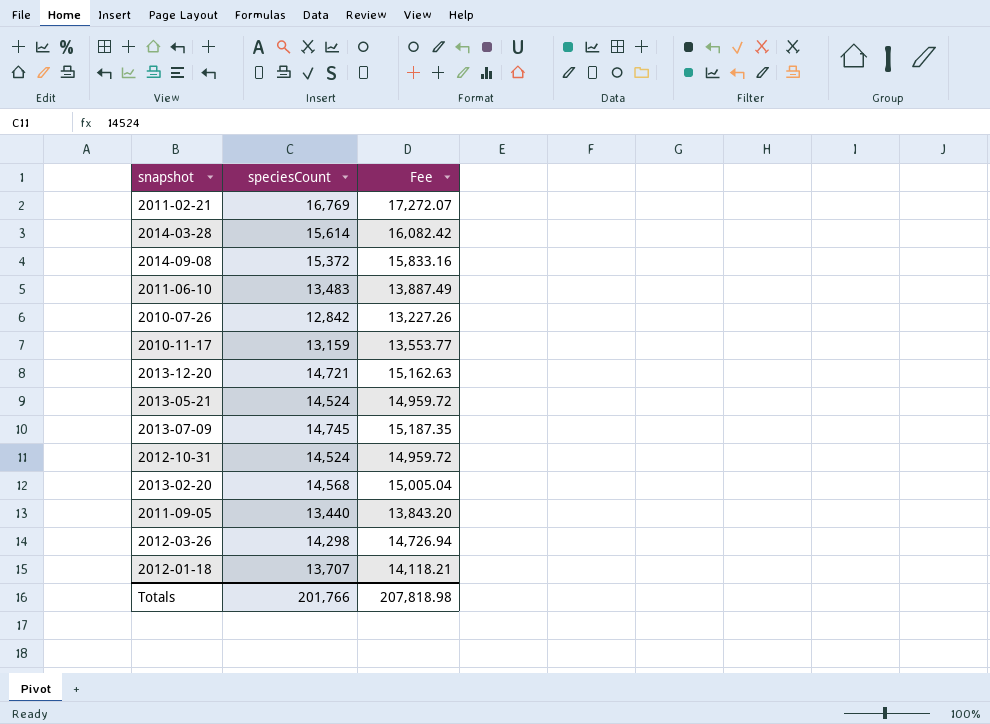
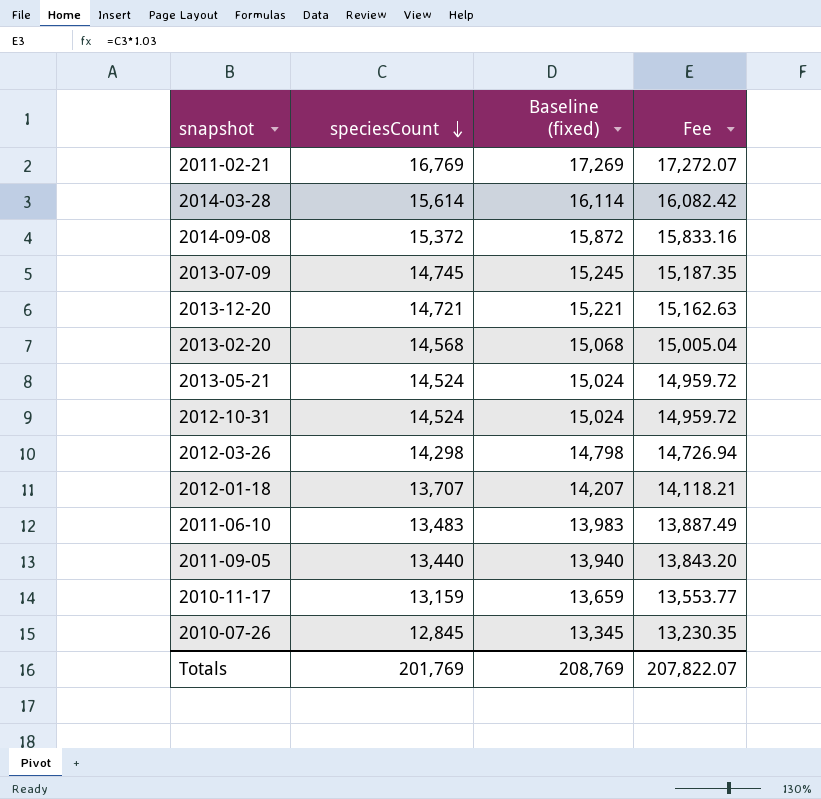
row order: none -> speciesCount descending
column Baseline (fixed) | formula: none -> [speciesCount] + 500
2010-07-26 | speciesCount: 12,842 -> 12,845
2010-07-26 | Fee: 13,227.26 -> 13,230.35
Totals | speciesCount: 201,766 -> 201,769
Totals | Fee: 207,818.98 -> 207,822.07

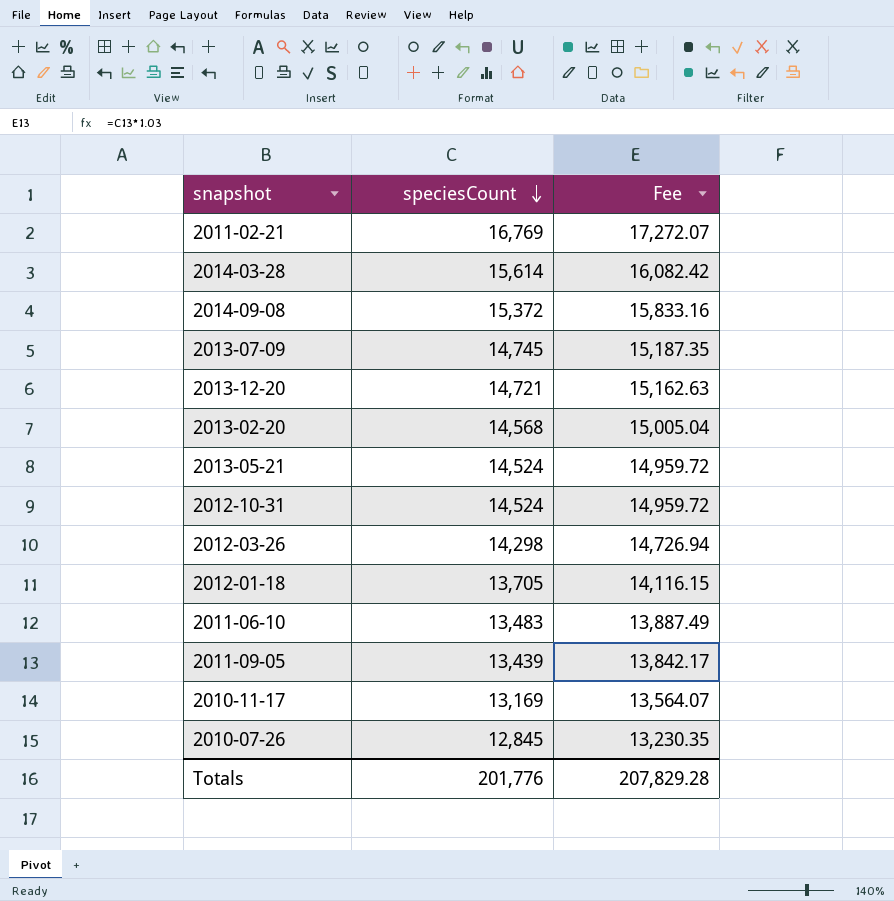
column Baseline (fixed) | formula: [speciesCount] + 500 -> none
2012-01-18 | speciesCount: 13,707 -> 13,705
2012-01-18 | Fee: 14,118.21 -> 14,116.15
2011-09-05 | speciesCount: 13,440 -> 13,439
2011-09-05 | Fee: 13,843.20 -> 13,842.17
2010-11-17 | speciesCount: 13,159 -> 13,169
2010-11-17 | Fee: 13,553.77 -> 13,564.07
Totals | speciesCount: 201,769 -> 201,776
Totals | Fee: 207,822.07 -> 207,829.28

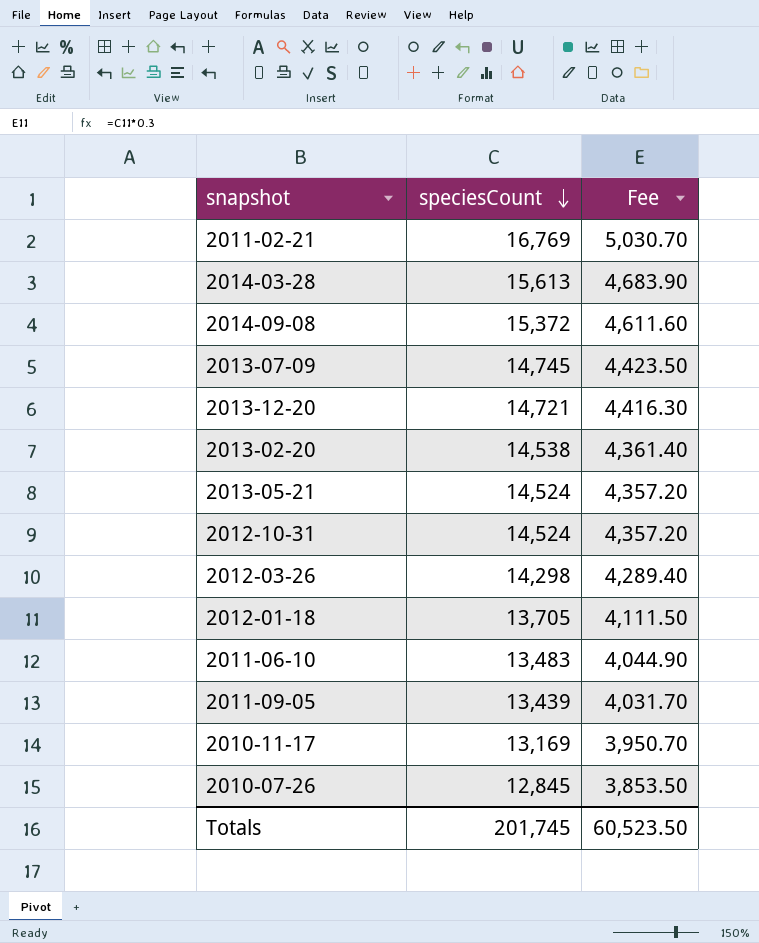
column Fee | formula: [speciesCount] * 1.03 -> [speciesCount] * 0.3
2014-03-28 | speciesCount: 15,614 -> 15,613
2013-02-20 | speciesCount: 14,568 -> 14,538
Totals | speciesCount: 201,776 -> 201,745
Totals | Fee: 207,829.28 -> 60,523.50

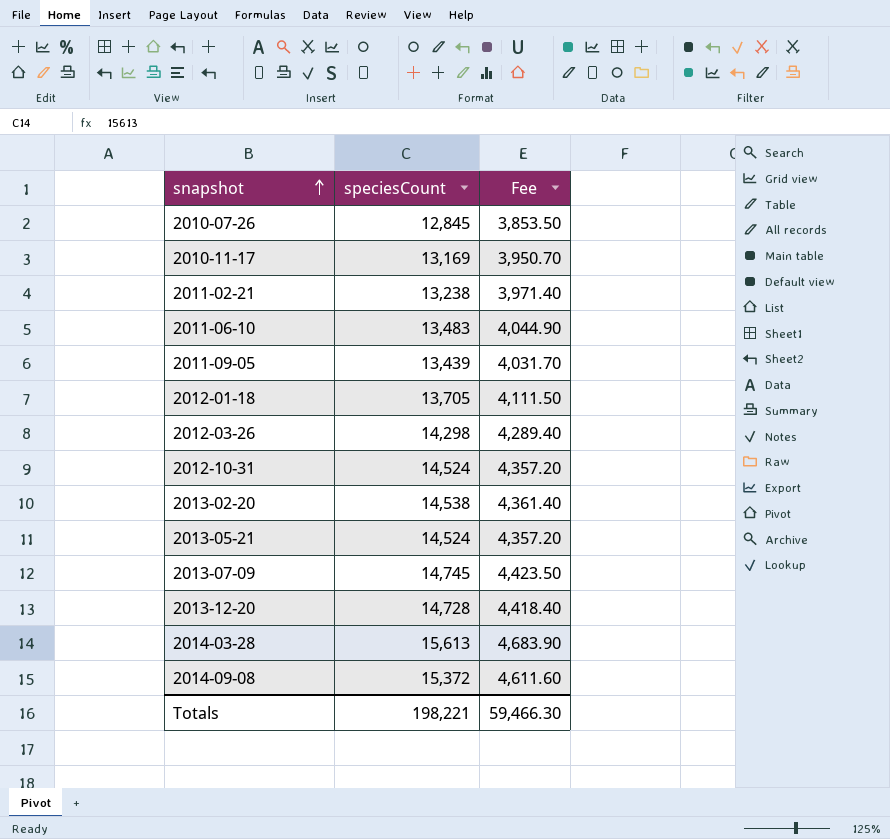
row order: speciesCount descending -> snapshot ascending
2011-02-21 | speciesCount: 16,769 -> 13,238
2011-02-21 | Fee: 5,030.70 -> 3,971.40
2013-12-20 | speciesCount: 14,721 -> 14,728
2013-12-20 | Fee: 4,416.30 -> 4,418.40
Totals | speciesCount: 201,745 -> 198,221
Totals | Fee: 60,523.50 -> 59,466.30

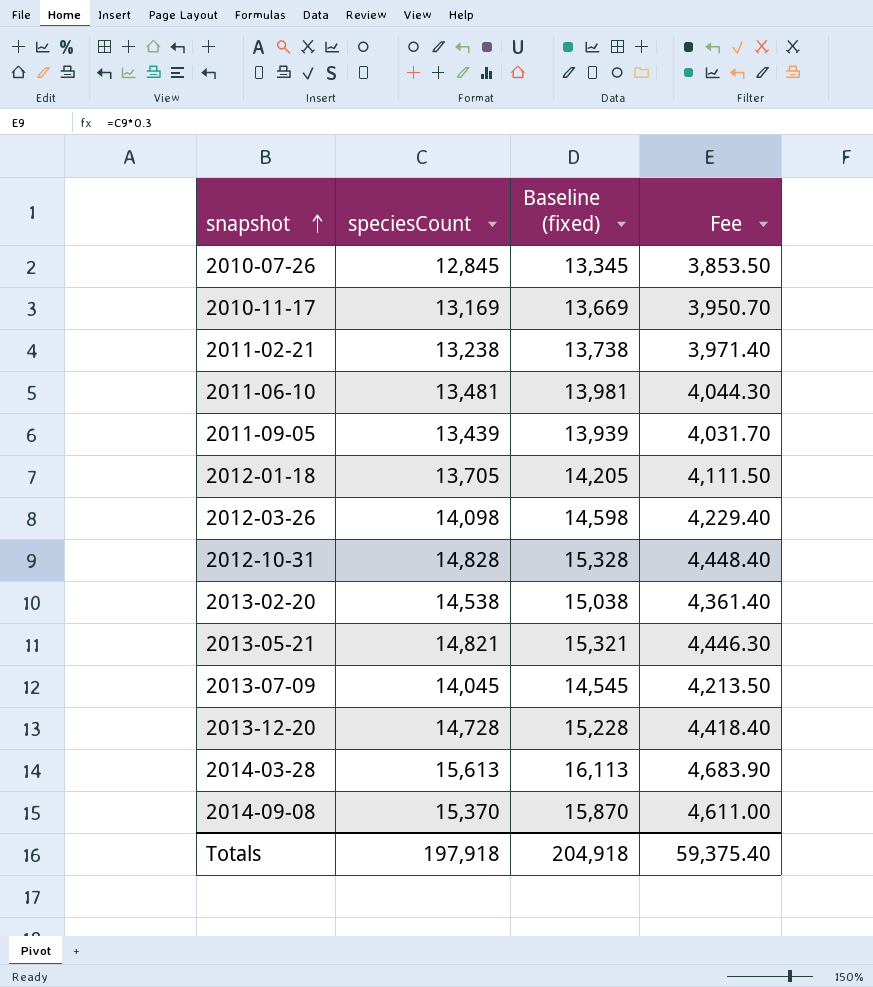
column Baseline (fixed) | formula: none -> [speciesCount] + 500
2011-06-10 | speciesCount: 13,483 -> 13,481
2011-06-10 | Fee: 4,044.90 -> 4,044.30
2012-03-26 | speciesCount: 14,298 -> 14,098
2012-03-26 | Fee: 4,289.40 -> 4,229.40
2012-10-31 | speciesCount: 14,524 -> 14,828
2012-10-31 | Fee: 4,357.20 -> 4,448.40
2013-05-21 | speciesCount: 14,524 -> 14,821
2013-05-21 | Fee: 4,357.20 -> 4,446.30
2013-07-09 | speciesCount: 14,745 -> 14,045
2013-07-09 | Fee: 4,423.50 -> 4,213.50
2014-09-08 | speciesCount: 15,372 -> 15,370
2014-09-08 | Fee: 4,611.60 -> 4,611.00
Totals | speciesCount: 198,221 -> 197,918
Totals | Fee: 59,466.30 -> 59,375.40

